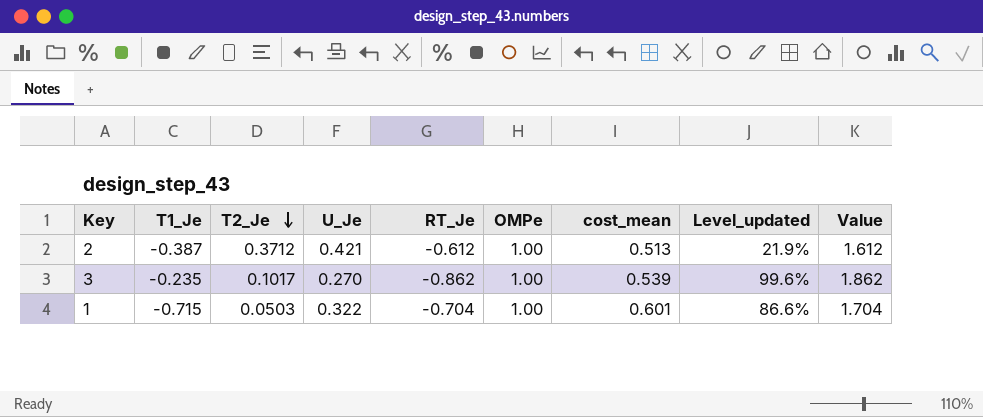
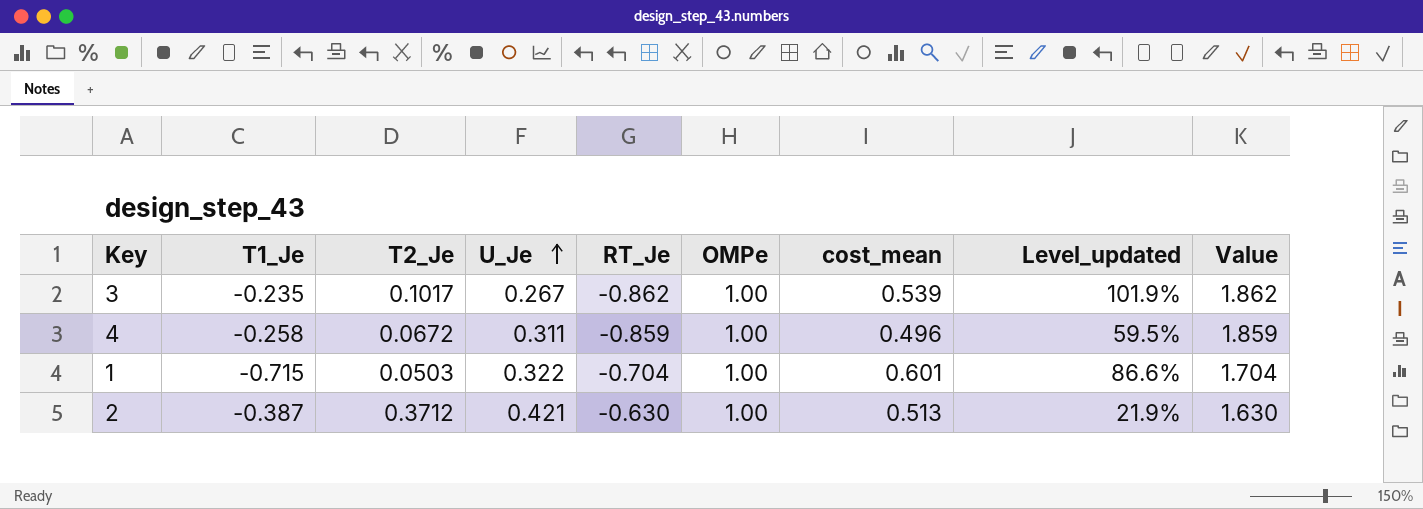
row order: T2_Je descending -> U_Je ascending
3 | U_Je: 0.270 -> 0.267
3 | Level_updated: 99.6% -> 101.9%
row 4: none -> -0.258 | 0.0672 | 0.311 | -0.859 | 1.00 | 0.496 | 59.5% | 1.859
2 | RT_Je: -0.612 -> -0.630
2 | Value: 1.612 -> 1.630

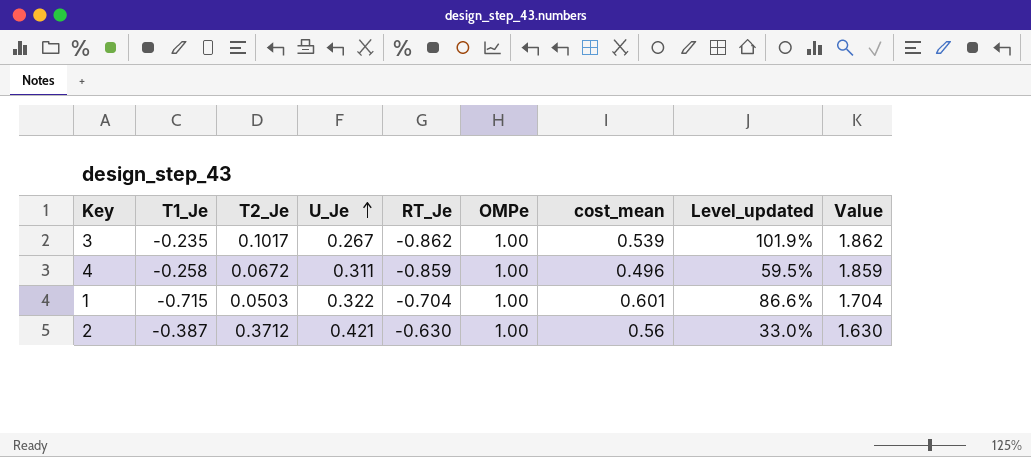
2 | cost_mean: 0.513 -> 0.56
2 | Level_updated: 21.9% -> 33.0%

